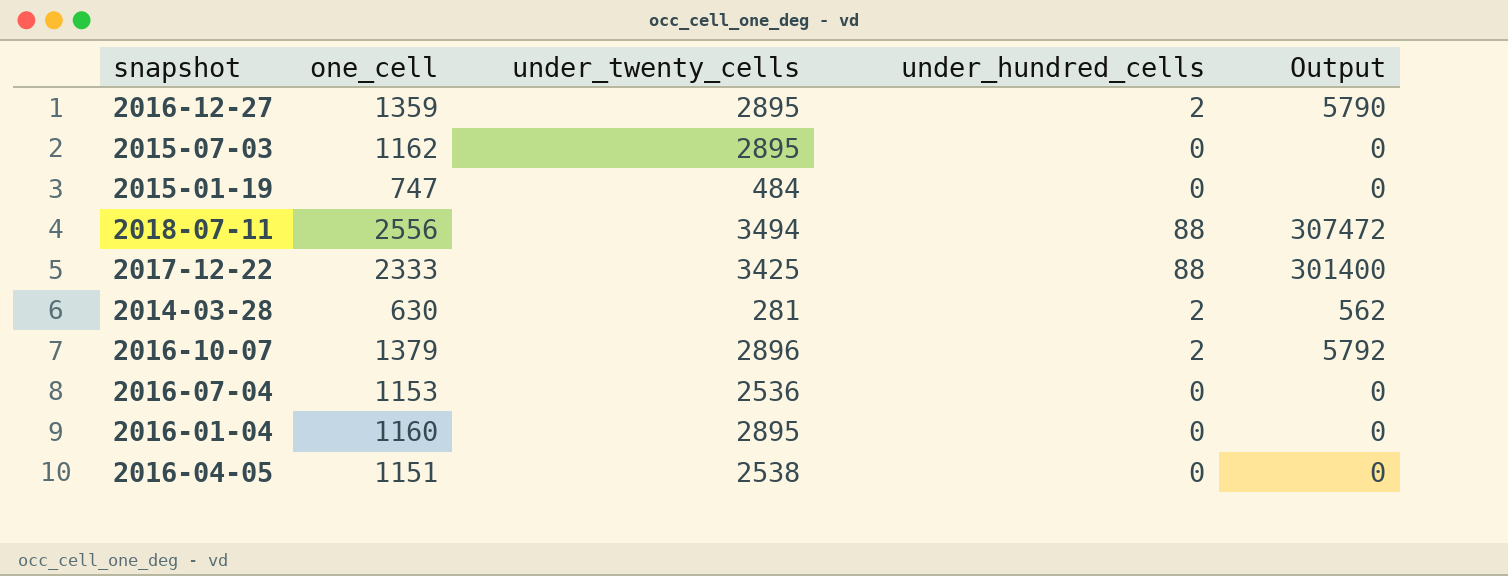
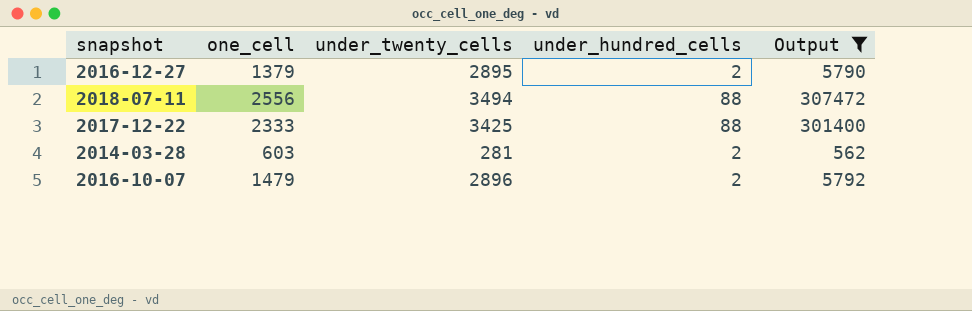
filter: none -> Output != 0
2016-12-27 | one_cell: 1359 -> 1379
2014-03-28 | one_cell: 630 -> 603
2016-10-07 | one_cell: 1379 -> 1479

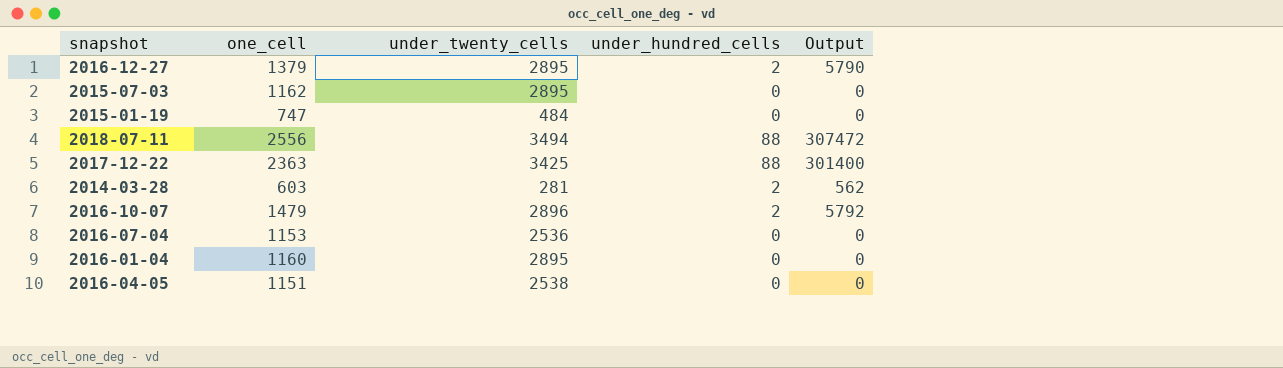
filter: Output != 0 -> none
2017-12-22 | one_cell: 2333 -> 2363

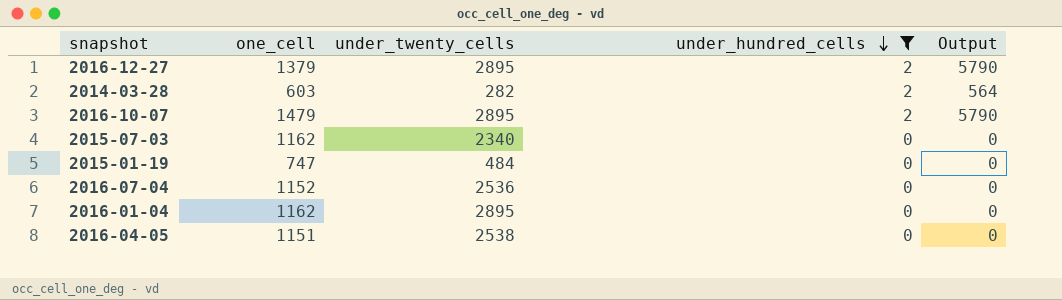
filter: none -> under_hundred_cells != 88
row order: none -> under_hundred_cells descending
2014-03-28 | under_twenty_cells: 281 -> 282
2014-03-28 | Output: 562 -> 564
2016-10-07 | under_twenty_cells: 2896 -> 2895
2016-10-07 | Output: 5792 -> 5790
2015-07-03 | under_twenty_cells: 2895 -> 2340
2016-07-04 | one_cell: 1153 -> 1152
2016-01-04 | one_cell: 1160 -> 1162

